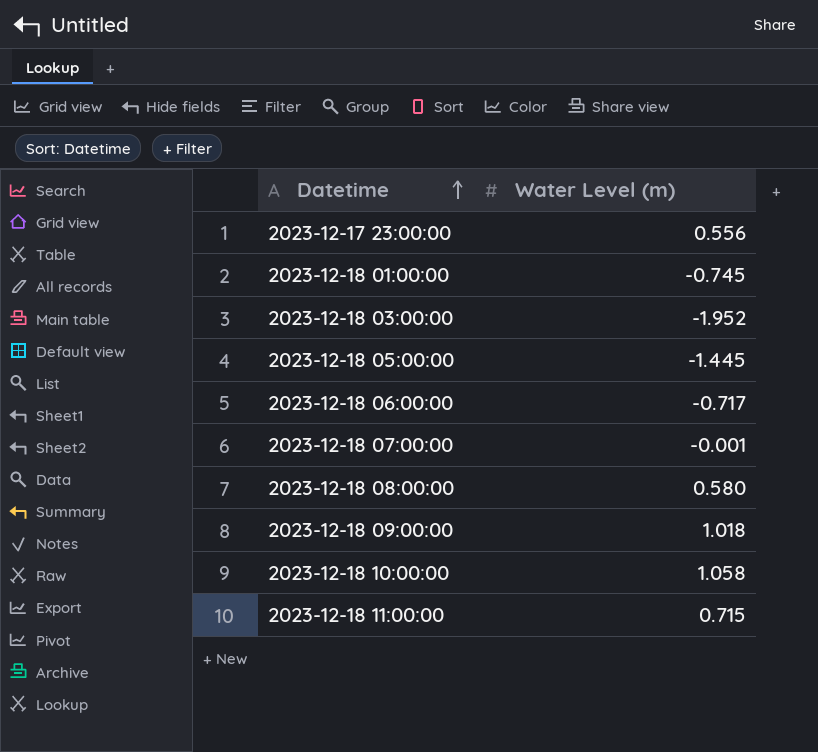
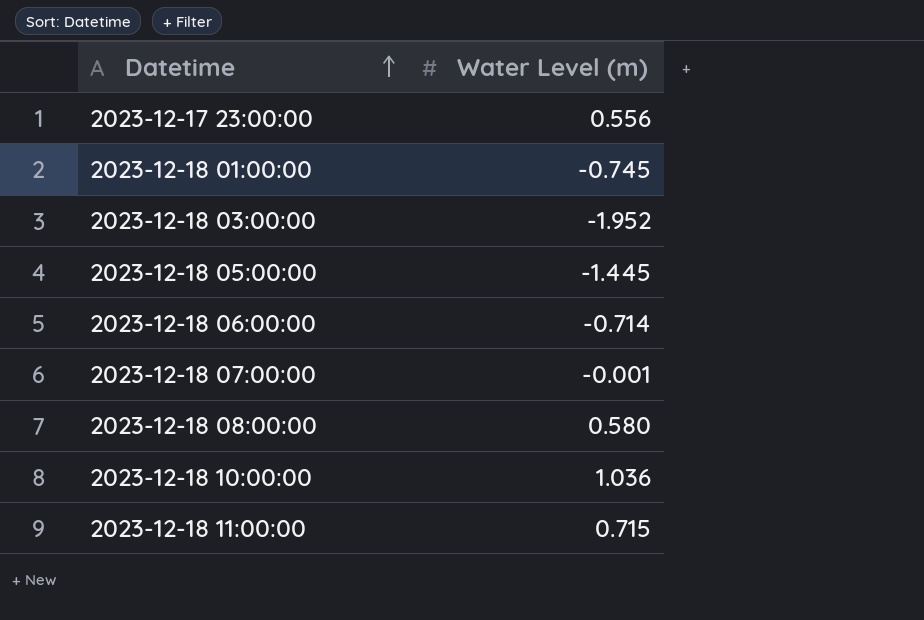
row 2023-12-18 09:00:00: 1.018 -> none
2023-12-18 06:00:00 | Water Level (m): -0.717 -> -0.714
2023-12-18 10:00:00 | Water Level (m): 1.058 -> 1.036

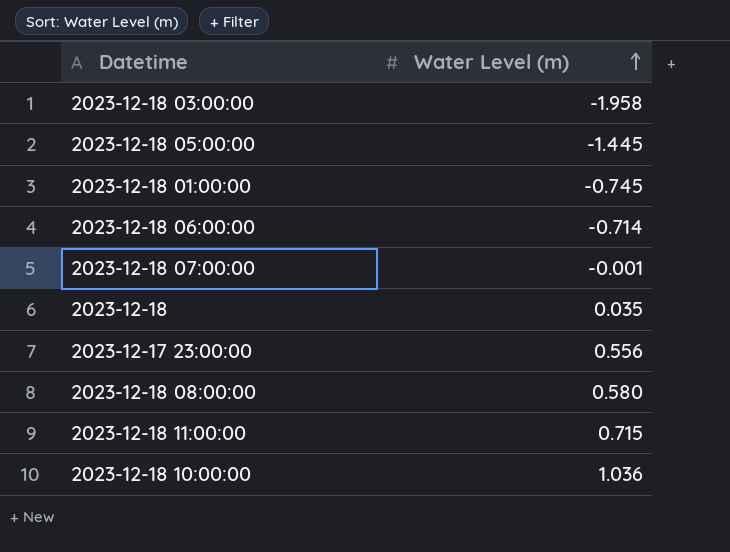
row order: Datetime ascending -> Water Level (m) ascending
2023-12-18 03:00:00 | Water Level (m): -1.952 -> -1.958
row 2023-12-18: none -> 0.035

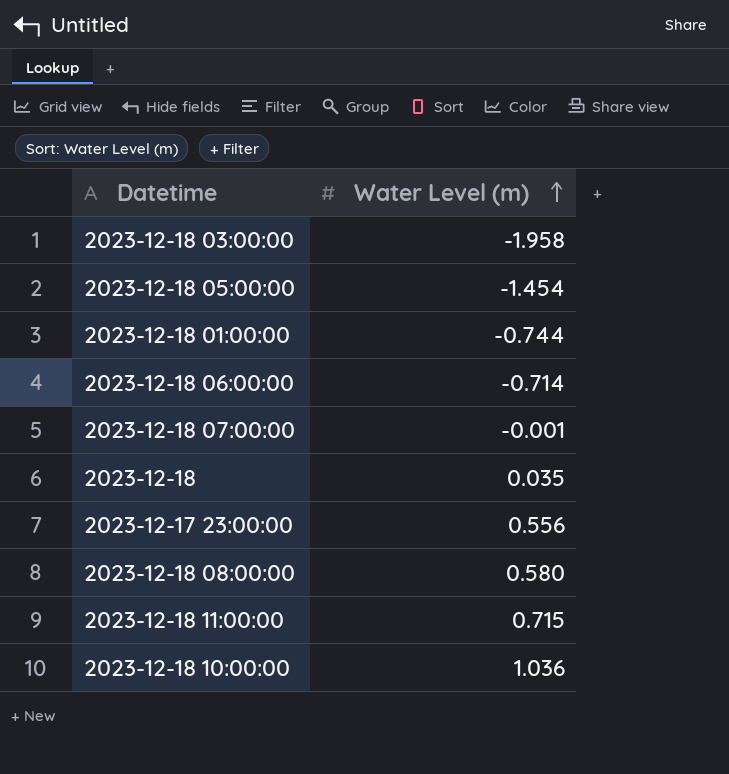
2023-12-18 05:00:00 | Water Level (m): -1.445 -> -1.454
2023-12-18 01:00:00 | Water Level (m): -0.745 -> -0.744

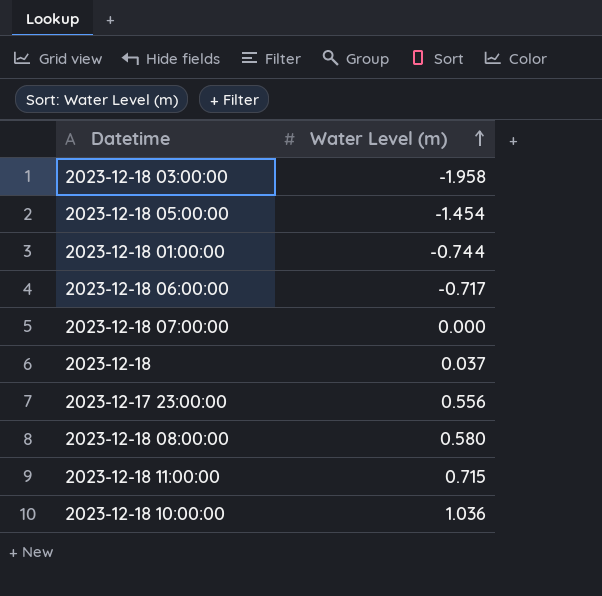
2023-12-18 06:00:00 | Water Level (m): -0.714 -> -0.717
2023-12-18 07:00:00 | Water Level (m): -0.001 -> 0.000
2023-12-18 | Water Level (m): 0.035 -> 0.037

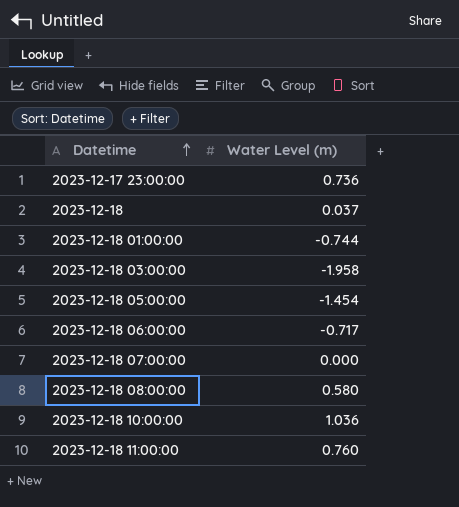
row order: Water Level (m) ascending -> Datetime ascending
2023-12-17 23:00:00 | Water Level (m): 0.556 -> 0.736
2023-12-18 11:00:00 | Water Level (m): 0.715 -> 0.760

